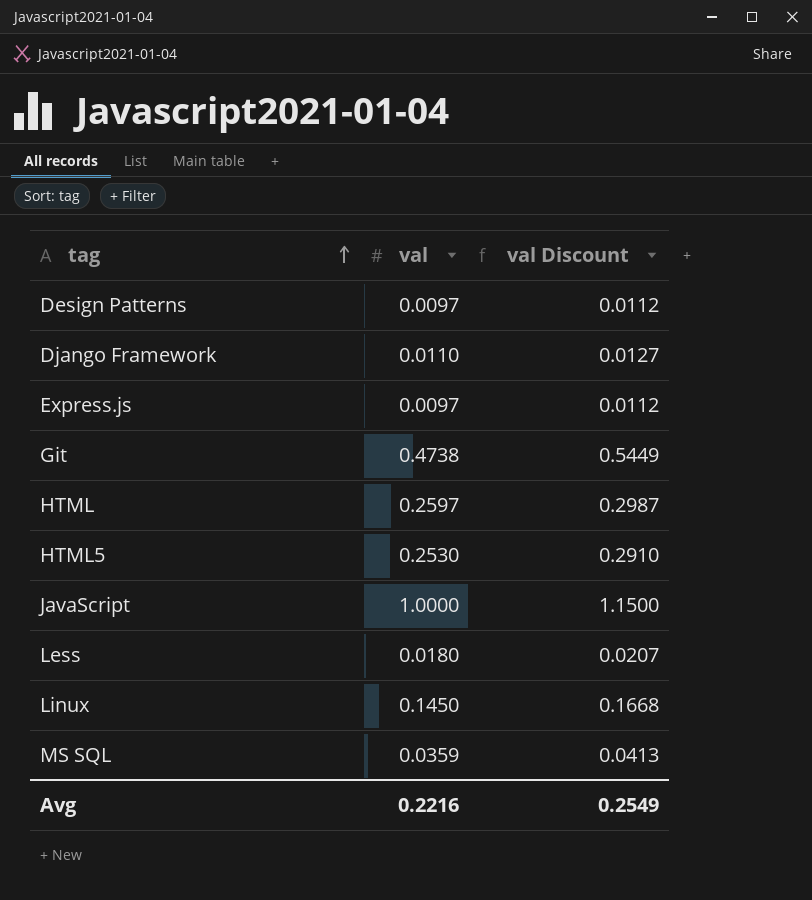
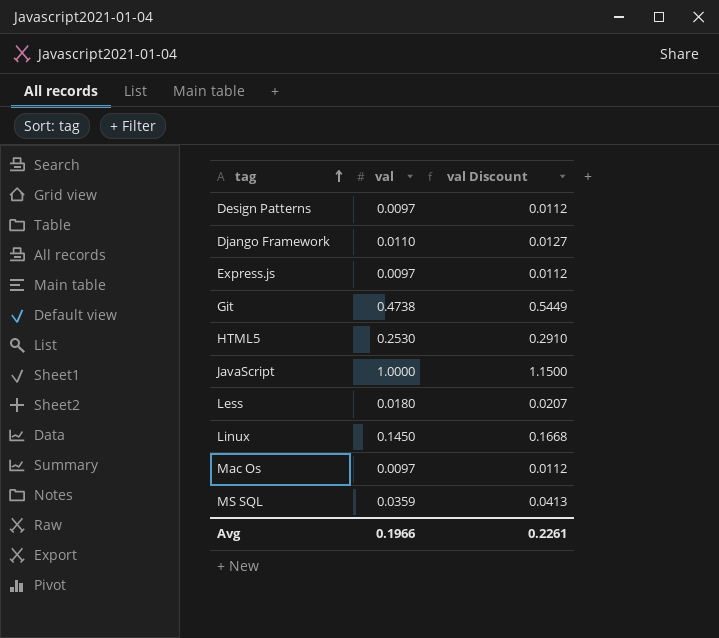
row HTML: 0.2597 | 0.2987 -> none
row Mac Os: none -> 0.0097 | 0.0112
Avg | val: 0.2216 -> 0.1966
Avg | val Discount: 0.2549 -> 0.2261

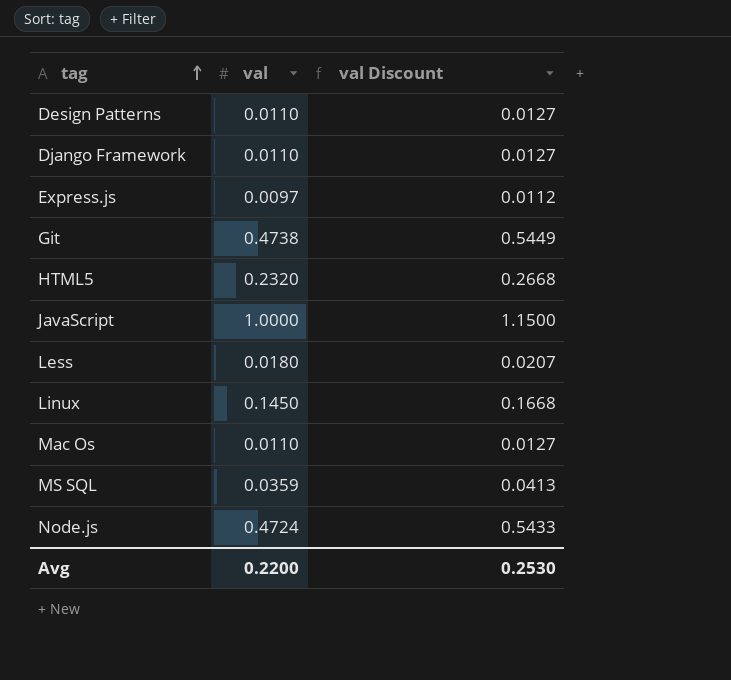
Design Patterns | val: 0.0097 -> 0.0110
Design Patterns | val Discount: 0.0112 -> 0.0127
HTML5 | val: 0.2530 -> 0.2320
HTML5 | val Discount: 0.2910 -> 0.2668
Mac Os | val: 0.0097 -> 0.0110
Mac Os | val Discount: 0.0112 -> 0.0127
row Node.js: none -> 0.4724 | 0.5433
Avg | val: 0.1966 -> 0.2200
Avg | val Discount: 0.2261 -> 0.2530

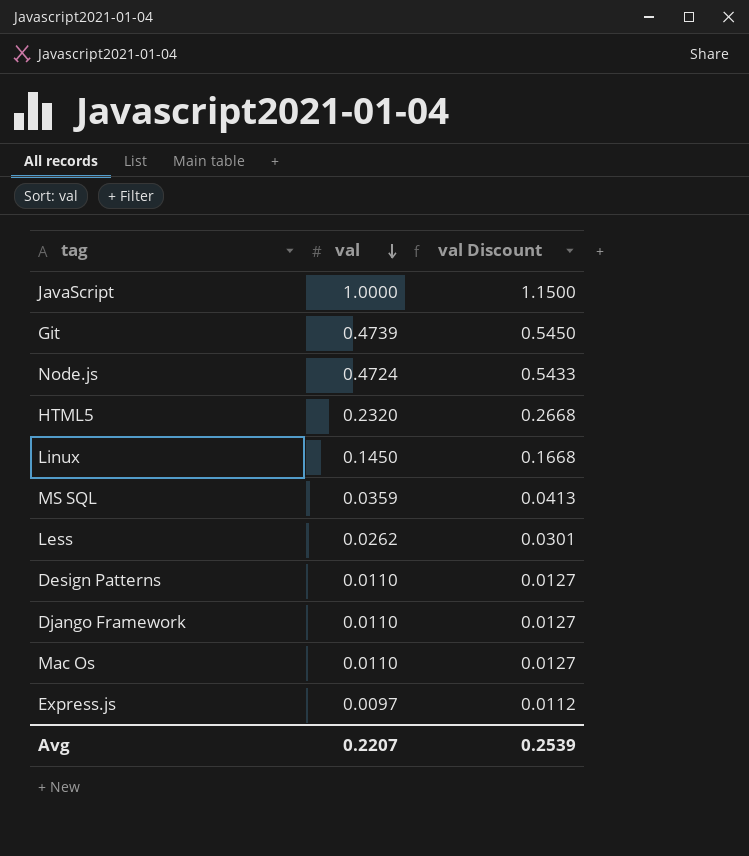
row order: tag ascending -> val descending
Git | val: 0.4738 -> 0.4739
Git | val Discount: 0.5449 -> 0.5450
Less | val: 0.0180 -> 0.0262
Less | val Discount: 0.0207 -> 0.0301
Avg | val: 0.2200 -> 0.2207
Avg | val Discount: 0.2530 -> 0.2539

